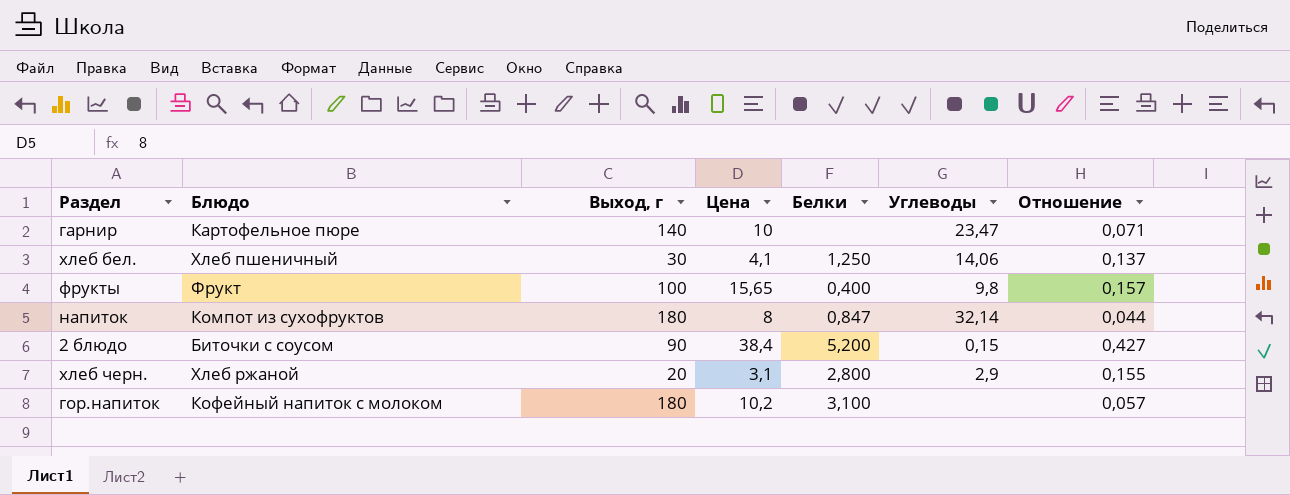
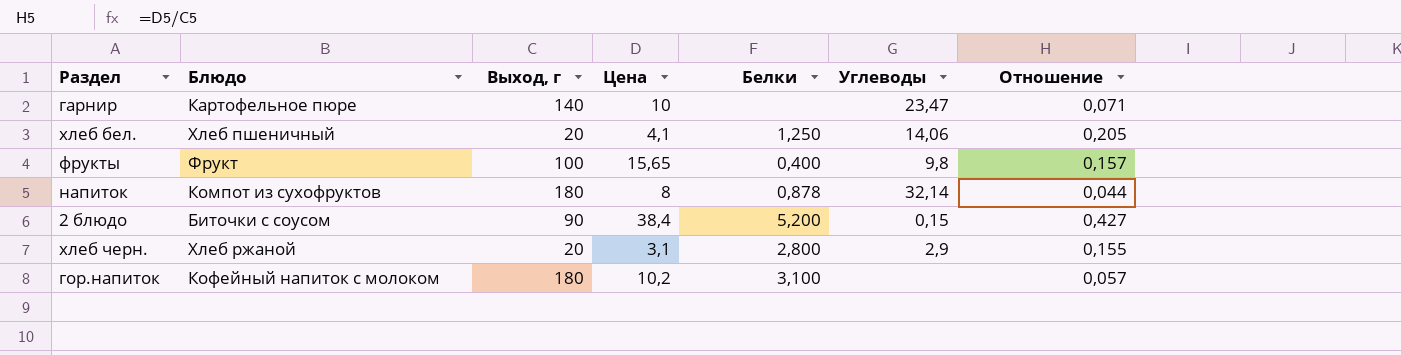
хлеб бел. | Выход, г: 30 -> 20
хлеб бел. | Отношение: 0,137 -> 0,205
напиток | Белки: 0,847 -> 0,878

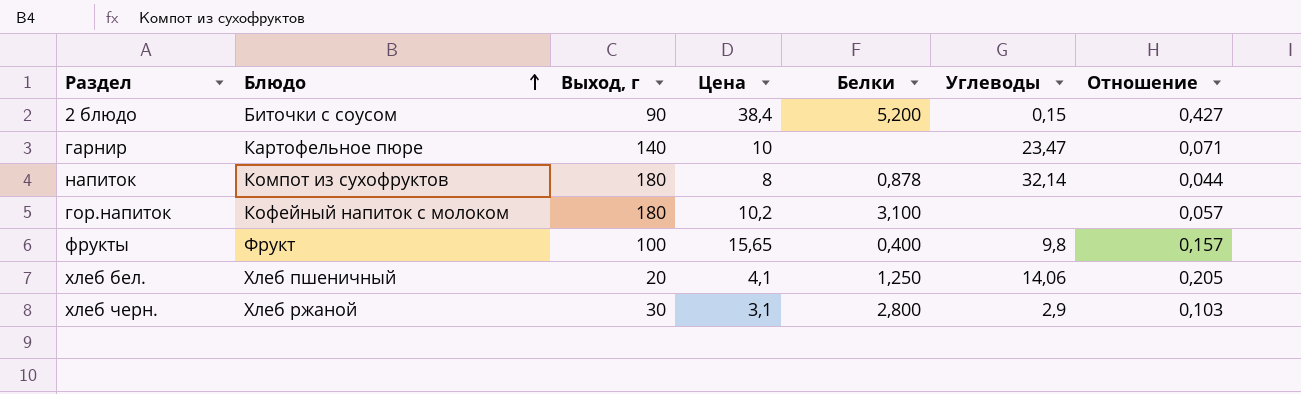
row order: none -> Блюдо ascending
хлеб черн. | Выход, г: 20 -> 30
хлеб черн. | Отношение: 0,155 -> 0,103

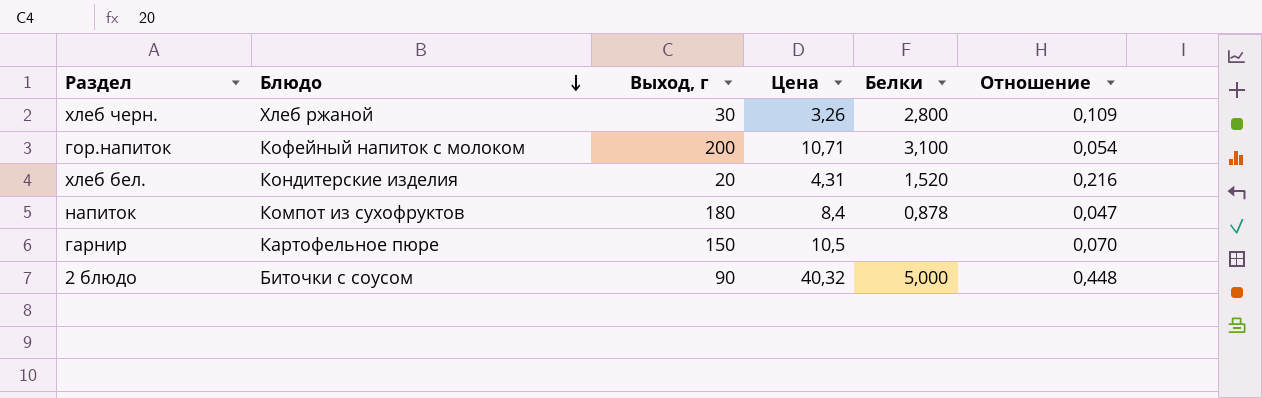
row order: Блюдо ascending -> Блюдо descending
column Углеводы | position: 6 -> none
row фрукты: Фрукт | 100 | 15,65 | 0,400 | 9,8 | 0,157 -> none
хлеб черн. | Цена: 3,1 -> 3,26
хлеб черн. | Отношение: 0,103 -> 0,109
гор.напиток | Выход, г: 180 -> 200
гор.напиток | Цена: 10,2 -> 10,71
гор.напиток | Отношение: 0,057 -> 0,054
хлеб бел. | Блюдо: Хлеб пшеничный -> Кондитерские изделия
хлеб бел. | Цена: 4,1 -> 4,31
хлеб бел. | Белки: 1,250 -> 1,520
хлеб бел. | Отношение: 0,205 -> 0,216
напиток | Цена: 8 -> 8,4
напиток | Отношение: 0,044 -> 0,047
гарнир | Выход, г: 140 -> 150
гарнир | Цена: 10 -> 10,5
гарнир | Отношение: 0,071 -> 0,070
2 блюдо | Цена: 38,4 -> 40,32
2 блюдо | Белки: 5,200 -> 5,000
2 блюдо | Отношение: 0,427 -> 0,448

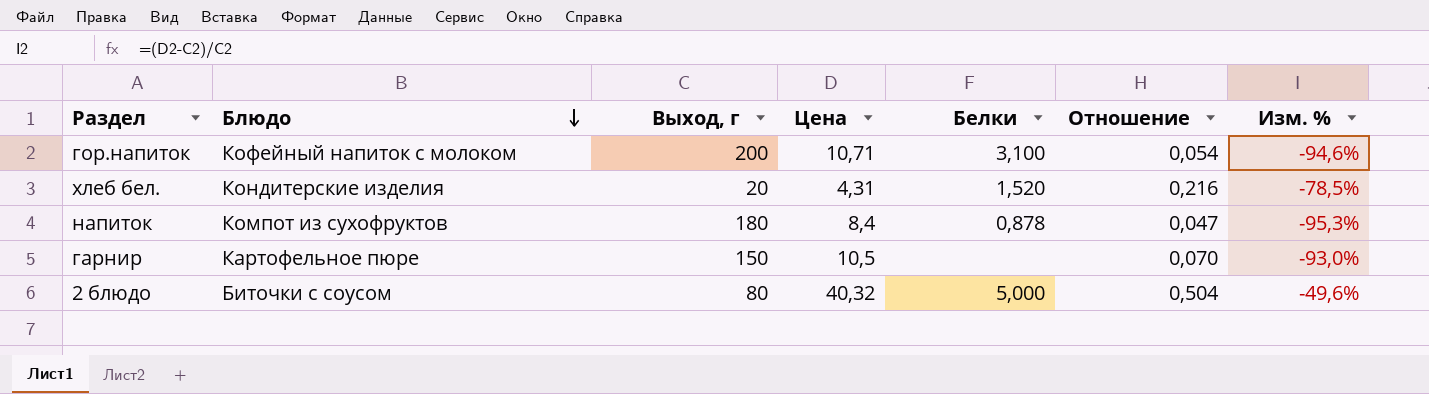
column Изм. % | formula: none -> ([Цена] - [Выход, г]) / [Выход, г]
row хлеб черн.: Хлеб ржаной | 30 | 3,26 | 2,800 | 0,109 -> none
2 блюдо | Выход, г: 90 -> 80
2 блюдо | Отношение: 0,448 -> 0,504

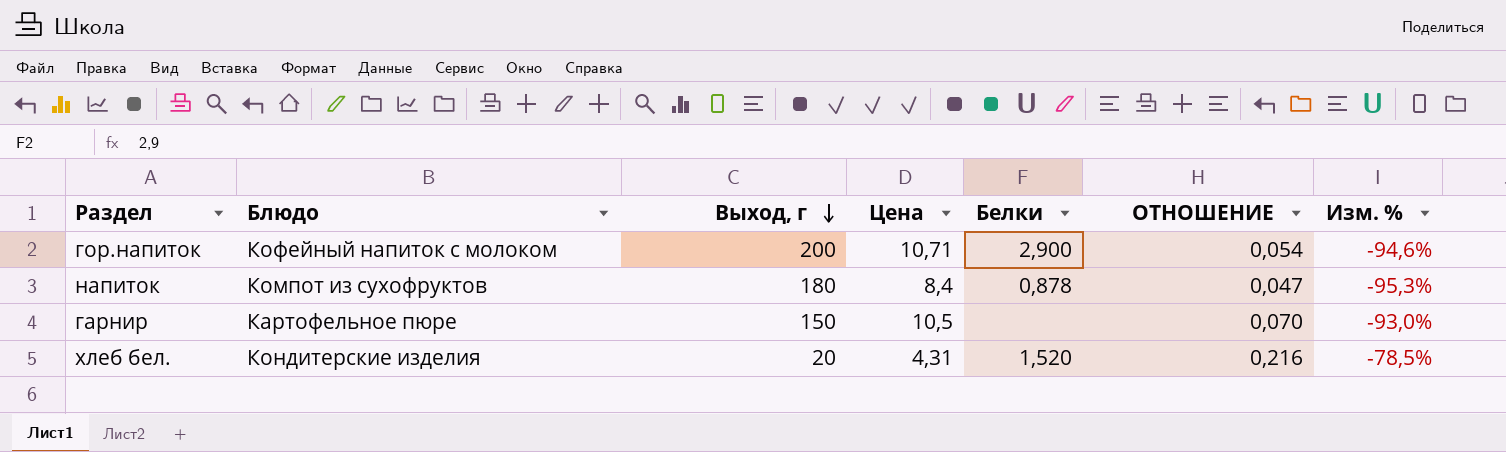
row order: Блюдо descending -> Выход, г descending
column name: Отношение -> ОТНОШЕНИЕ
row 2 блюдо: Биточки с соусом | 80 | 40,32 | 5,000 | 0,504 | -49,6% -> none
гор.напиток | Белки: 3,100 -> 2,900

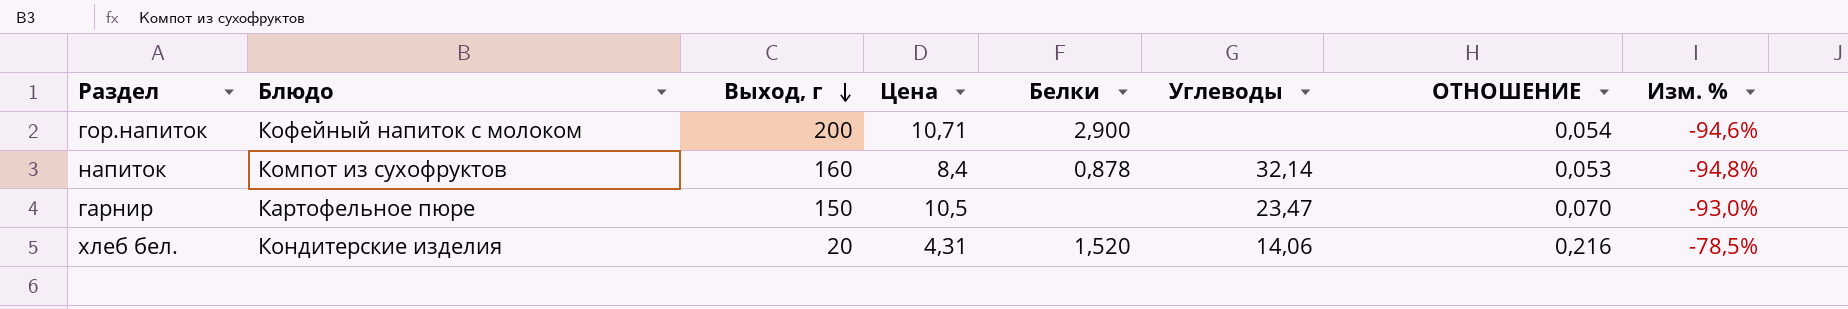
column Углеводы | position: none -> 6
напиток | Выход, г: 180 -> 160
напиток | ОТНОШЕНИЕ: 0,047 -> 0,053
напиток | Изм. %: -95,3% -> -94,8%

